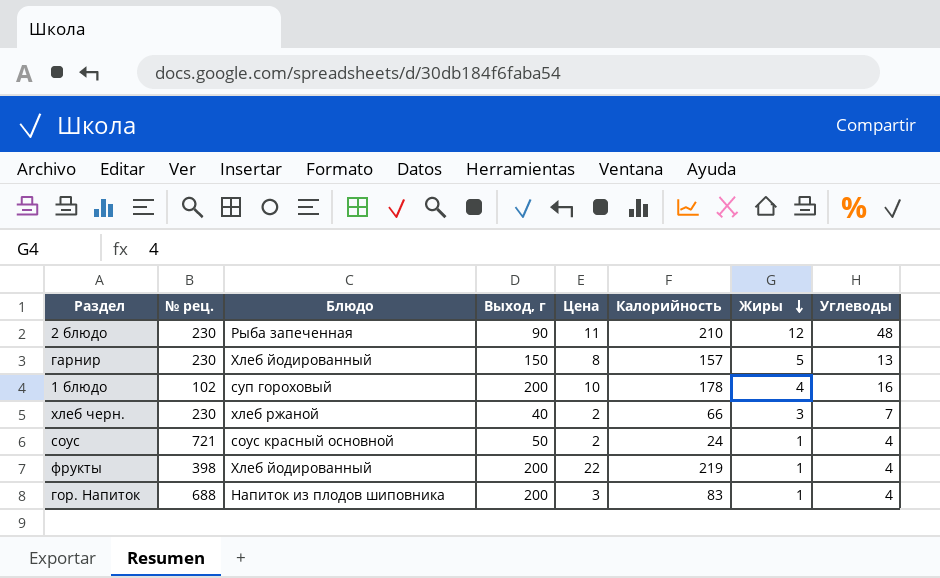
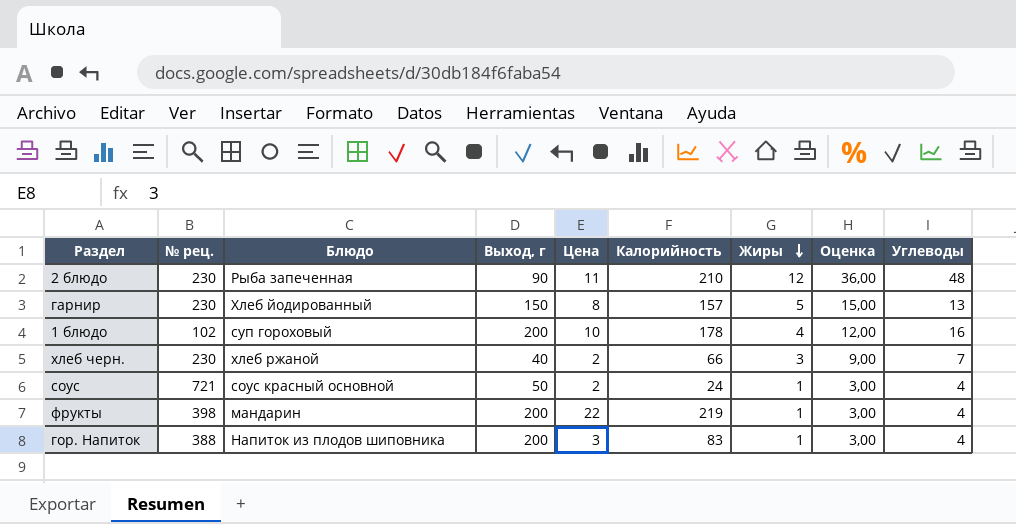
column Оценка | formula: none -> [Жиры] * 3
фрукты | Блюдо: Хлеб йодированный -> мандарин
гор. Напиток | № рец.: 688 -> 388

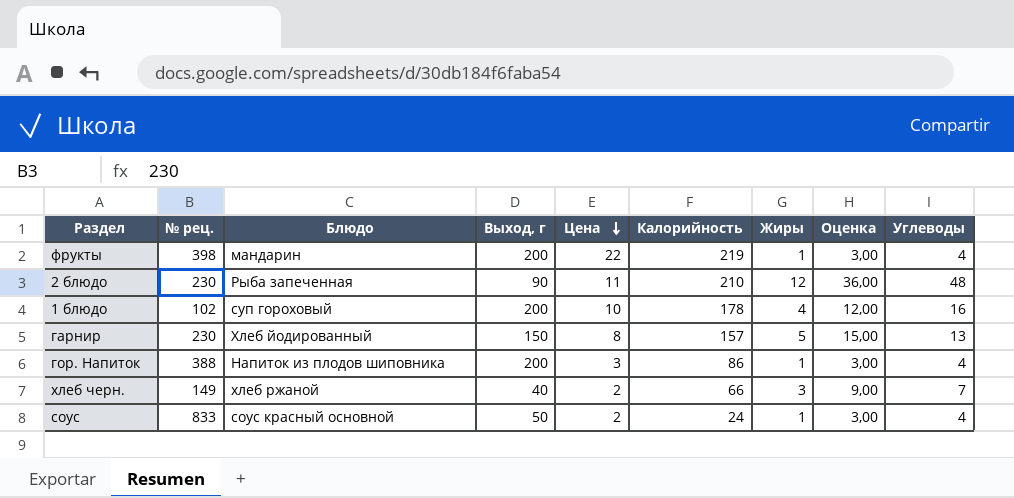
row order: Жиры descending -> Цена descending
гор. Напиток | Калорийность: 83 -> 86
хлеб черн. | № рец.: 230 -> 149
соус | № рец.: 721 -> 833

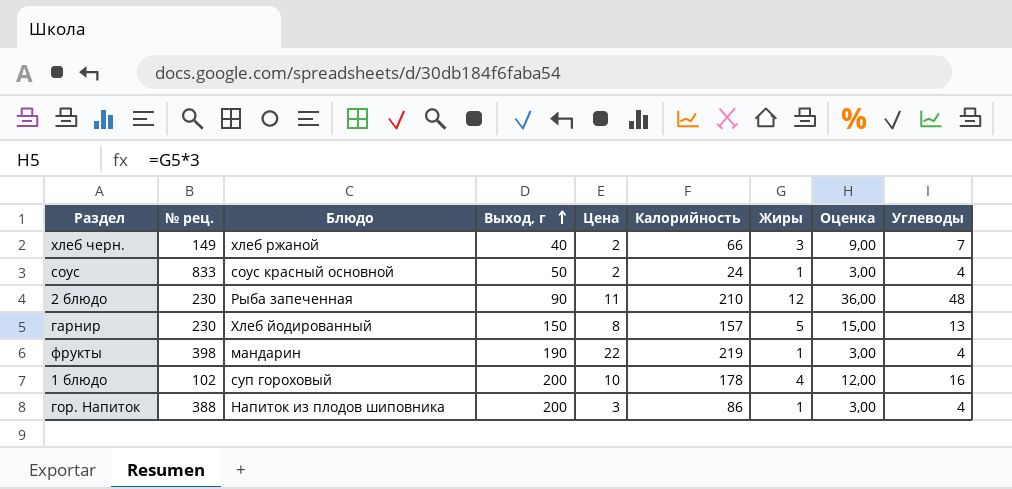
row order: Цена descending -> Выход, г ascending
фрукты | Выход, г: 200 -> 190

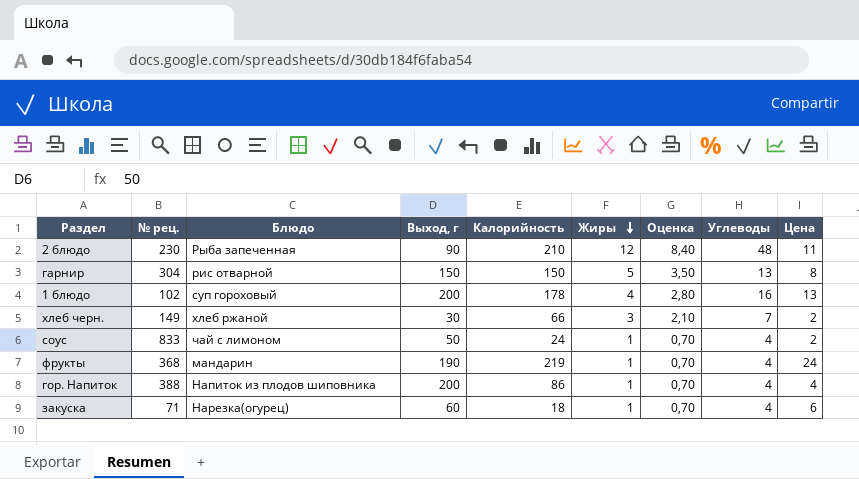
row order: Выход, г ascending -> Жиры descending
column Оценка | formula: [Жиры] * 3 -> [Жиры] * 0,7
column Цена | position: 5 -> 9
гарнир | № рец.: 230 -> 304
гарнир | Блюдо: Хлеб йодированный -> рис отварной
гарнир | Калорийность: 157 -> 150
1 блюдо | Цена: 10 -> 13
хлеб черн. | Выход, г: 40 -> 30
соус | Блюдо: соус красный основной -> чай с лимоном
фрукты | № рец.: 398 -> 368
фрукты | Цена: 22 -> 24
гор. Напиток | Цена: 3 -> 4
row закуска: none -> 71 | Нарезка(огурец) | 60 | 18 | 1 | 0,70 | 4 | 6

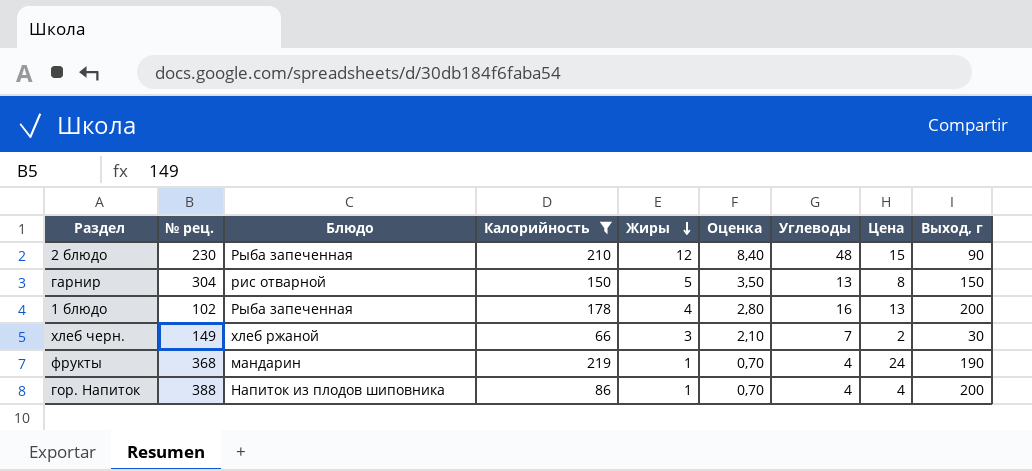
filter: none -> Калорийность >= 66
column Выход, г | position: 4 -> 9
2 блюдо | Цена: 11 -> 15
1 блюдо | Блюдо: суп гороховый -> Рыба запеченная

